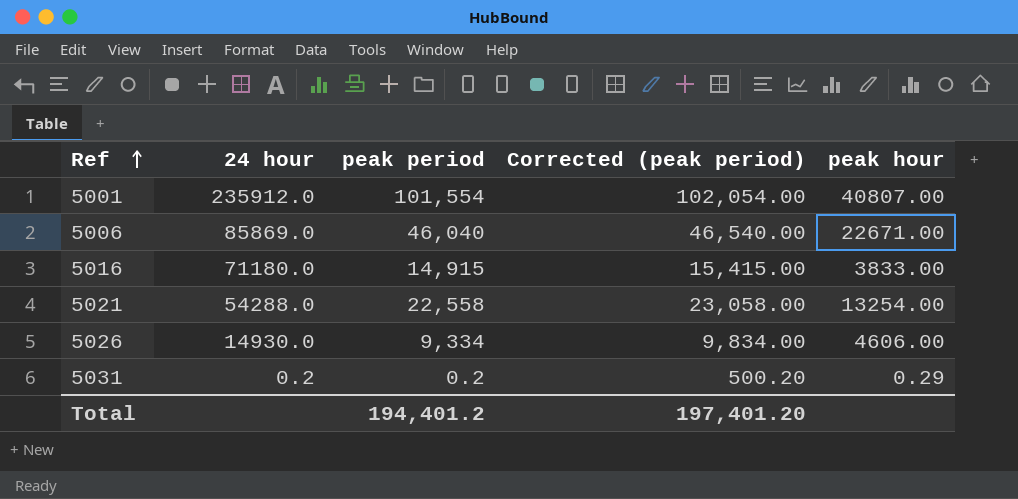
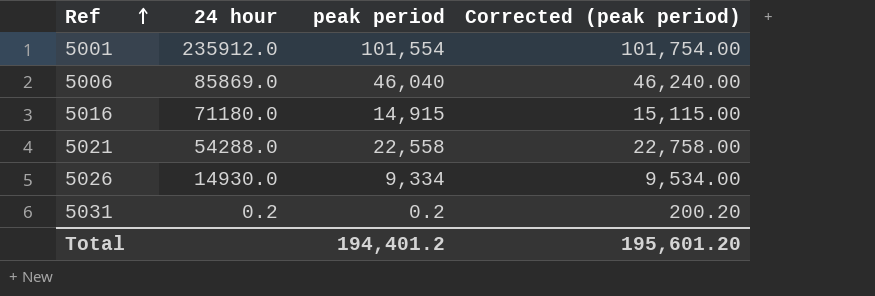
column peak hour | position: 5 -> none
column Corrected (peak period) | formula: [peak period] + 500 -> [peak period] + 200
Total | Corrected (peak period): 197,401.20 -> 195,601.20

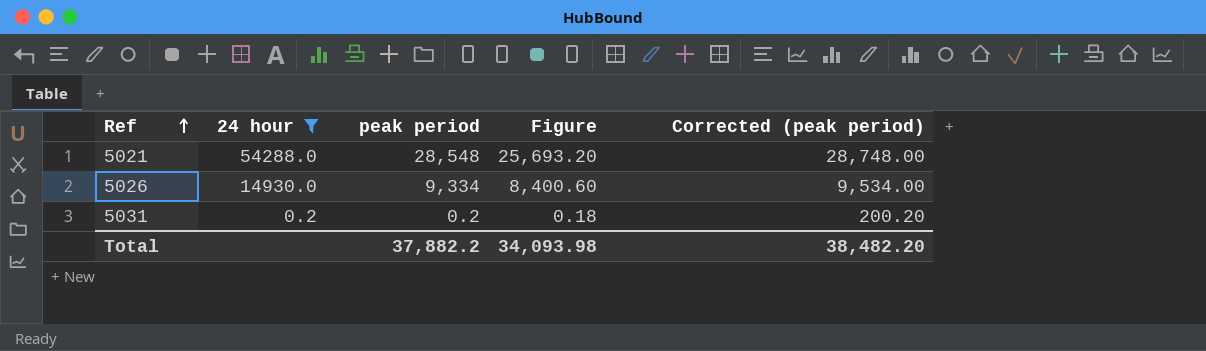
filter: none -> 24 hour <= 54288.0
column Figure | formula: none -> [peak period] * 0.9
5021 | peak period: 22,558 -> 28,548
5021 | Corrected (peak period): 22,758.00 -> 28,748.00
Total | peak period: 194,401.2 -> 37,882.2
Total | Corrected (peak period): 195,601.20 -> 38,482.20

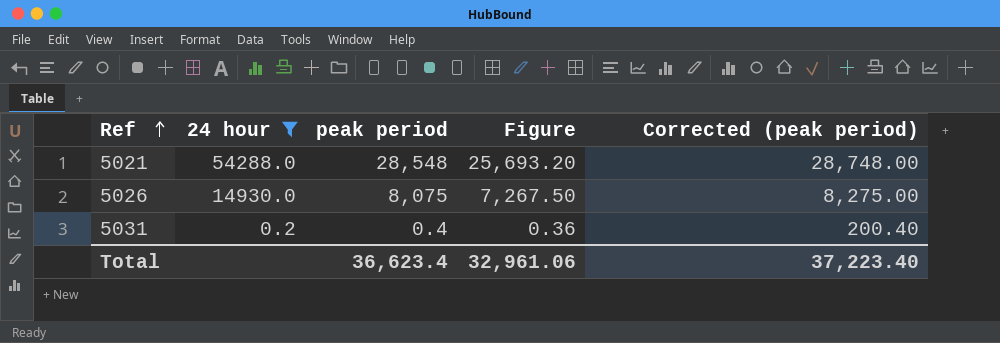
5026 | peak period: 9,334 -> 8,075
5026 | Figure: 8,400.60 -> 7,267.50
5026 | Corrected (peak period): 9,534.00 -> 8,275.00
5031 | peak period: 0.2 -> 0.4
5031 | Figure: 0.18 -> 0.36
5031 | Corrected (peak period): 200.20 -> 200.40
Total | peak period: 37,882.2 -> 36,623.4
Total | Figure: 34,093.98 -> 32,961.06
Total | Corrected (peak period): 38,482.20 -> 37,223.40

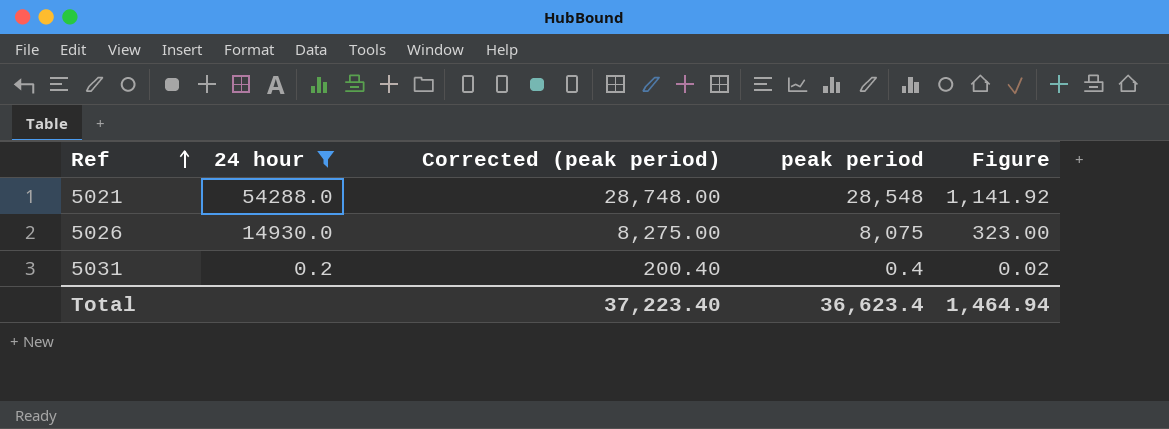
column Corrected (peak period) | position: 5 -> 3
column Figure | formula: [peak period] * 0.9 -> [peak period] * 0.04
Total | Figure: 32,961.06 -> 1,464.94

